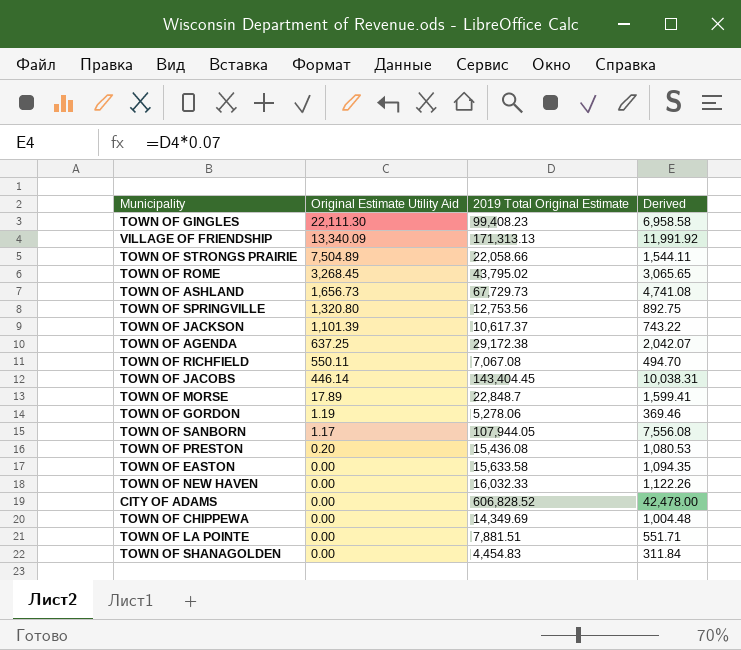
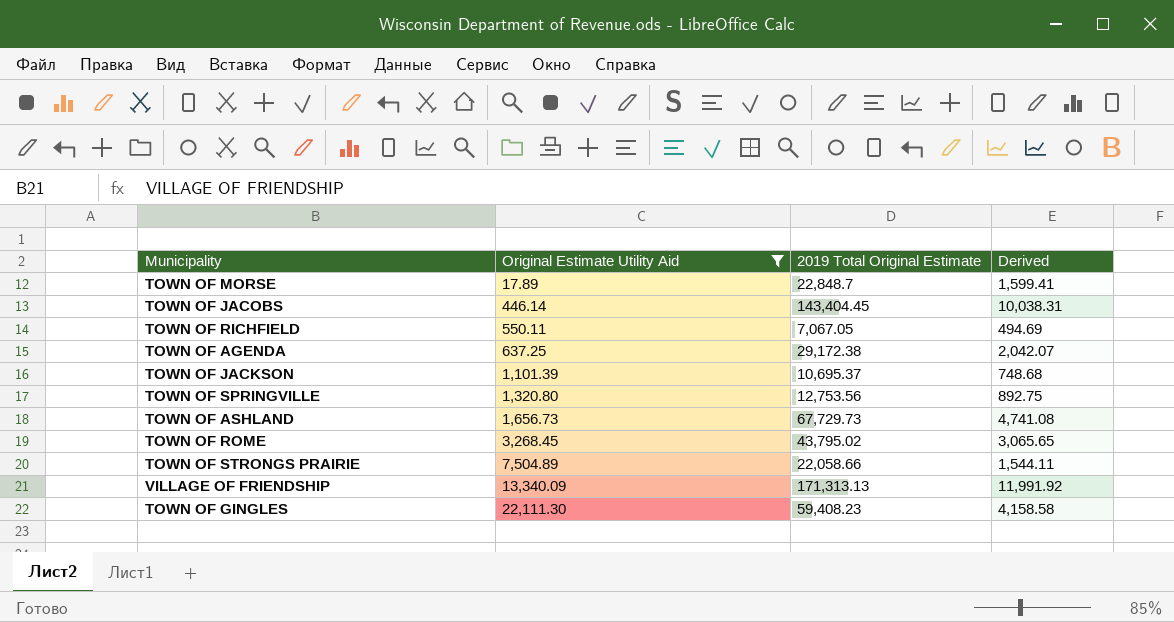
filter: none -> Original Estimate Utility Aid >= 17.89
row order: Original Estimate Utility Aid descending -> Original Estimate Utility Aid ascending
TOWN OF RICHFIELD | 2019 Total Original Estimate: 7,067.08 -> 7,067.05
TOWN OF RICHFIELD | Derived: 494.70 -> 494.69
TOWN OF JACKSON | 2019 Total Original Estimate: 10,617.37 -> 10,695.37
TOWN OF JACKSON | Derived: 743.22 -> 748.68
TOWN OF GINGLES | 2019 Total Original Estimate: 99,408.23 -> 59,408.23
TOWN OF GINGLES | Derived: 6,958.58 -> 4,158.58

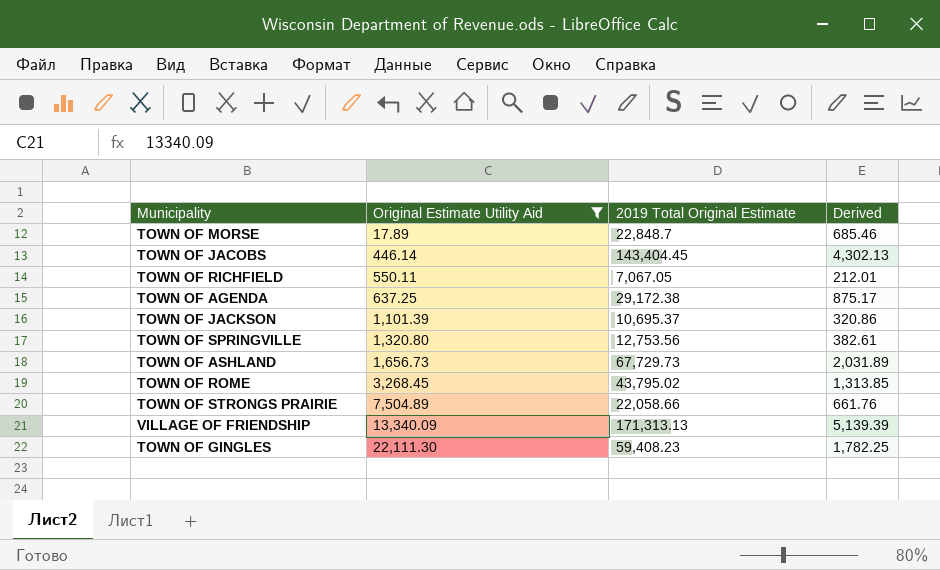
column Derived | formula: [2019 Total Original Estimate] * 0.07 -> [2019 Total Original Estimate] * 0.03

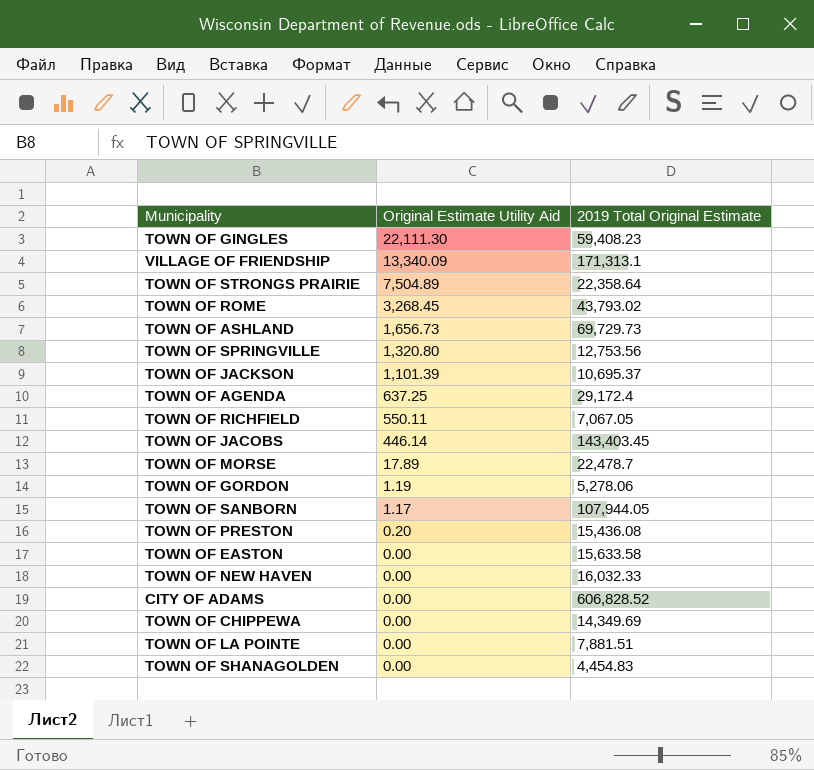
filter: Original Estimate Utility Aid >= 17.89 -> none
row order: Original Estimate Utility Aid ascending -> Original Estimate Utility Aid descending
column Derived | formula: [2019 Total Original Estimate] * 0.03 -> none
VILLAGE OF FRIENDSHIP | 2019 Total Original Estimate: 171,313.13 -> 171,313.1
TOWN OF STRONGS PRAIRIE | 2019 Total Original Estimate: 22,058.66 -> 22,358.64
TOWN OF ROME | 2019 Total Original Estimate: 43,795.02 -> 43,793.02
TOWN OF ASHLAND | 2019 Total Original Estimate: 67,729.73 -> 69,729.73
TOWN OF AGENDA | 2019 Total Original Estimate: 29,172.38 -> 29,172.4
TOWN OF JACOBS | 2019 Total Original Estimate: 143,404.45 -> 143,403.45
TOWN OF MORSE | 2019 Total Original Estimate: 22,848.7 -> 22,478.7

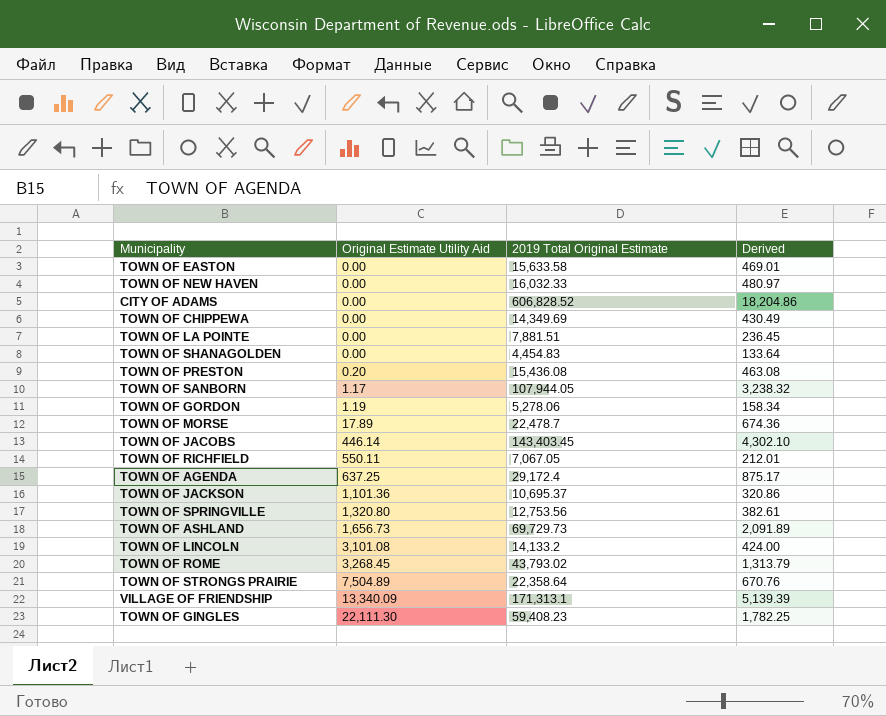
row order: Original Estimate Utility Aid descending -> Original Estimate Utility Aid ascending
column Derived | formula: none -> [2019 Total Original Estimate] * 0.03
TOWN OF JACKSON | Original Estimate Utility Aid: 1,101.39 -> 1,101.36
row TOWN OF LINCOLN: none -> 3,101.08 | 14,133.2 | 424.00

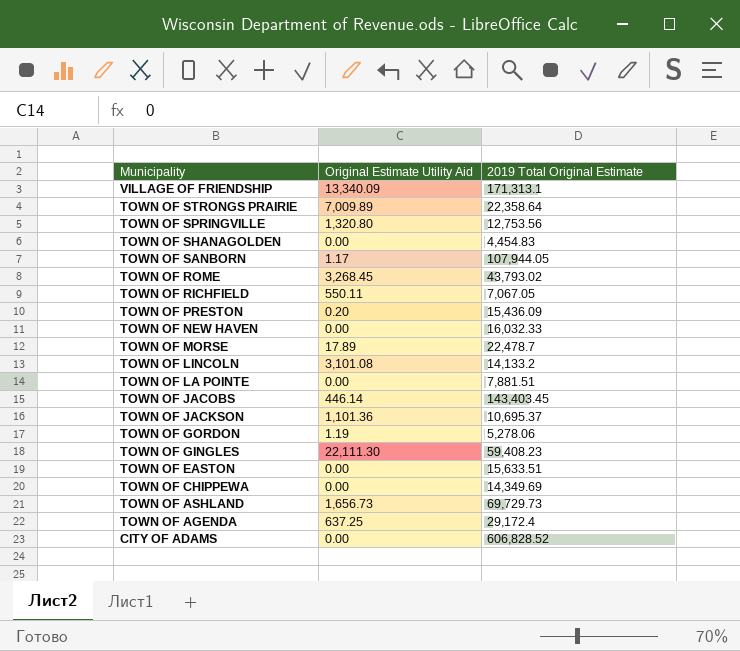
row order: Original Estimate Utility Aid ascending -> Municipality descending
column Derived | formula: [2019 Total Original Estimate] * 0.03 -> none
TOWN OF STRONGS PRAIRIE | Original Estimate Utility Aid: 7,504.89 -> 7,009.89
TOWN OF PRESTON | 2019 Total Original Estimate: 15,436.08 -> 15,436.09
TOWN OF EASTON | 2019 Total Original Estimate: 15,633.58 -> 15,633.51

